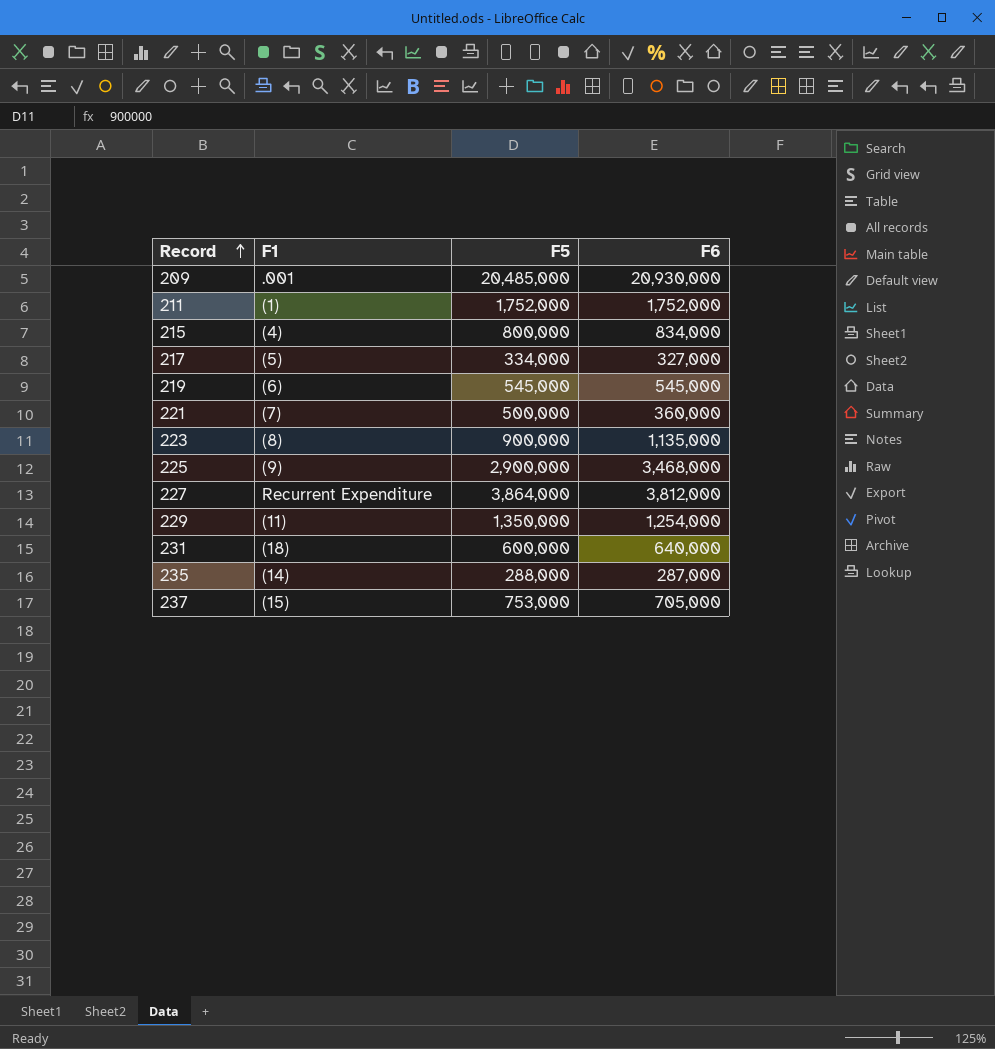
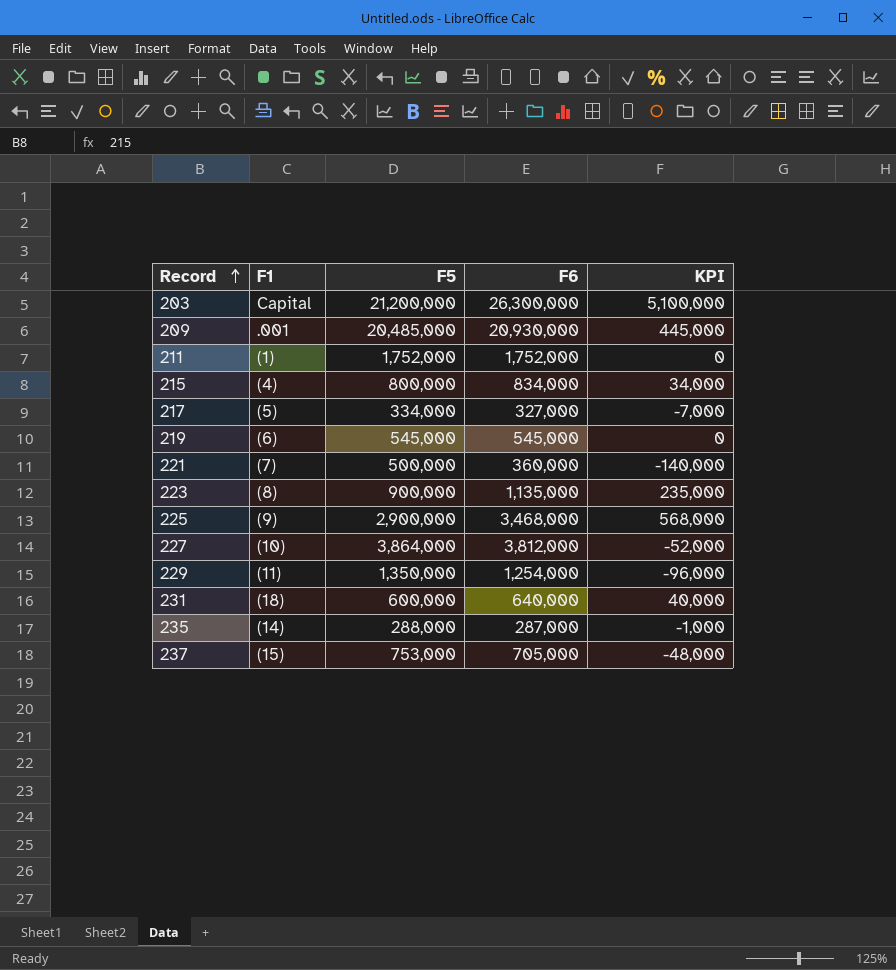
column KPI | formula: none -> [F6] - [F5]
row 203: none -> Capital | 21,200,000 | 26,300,000 | 5,100,000
227 | F1: Recurrent Expenditure -> (10)

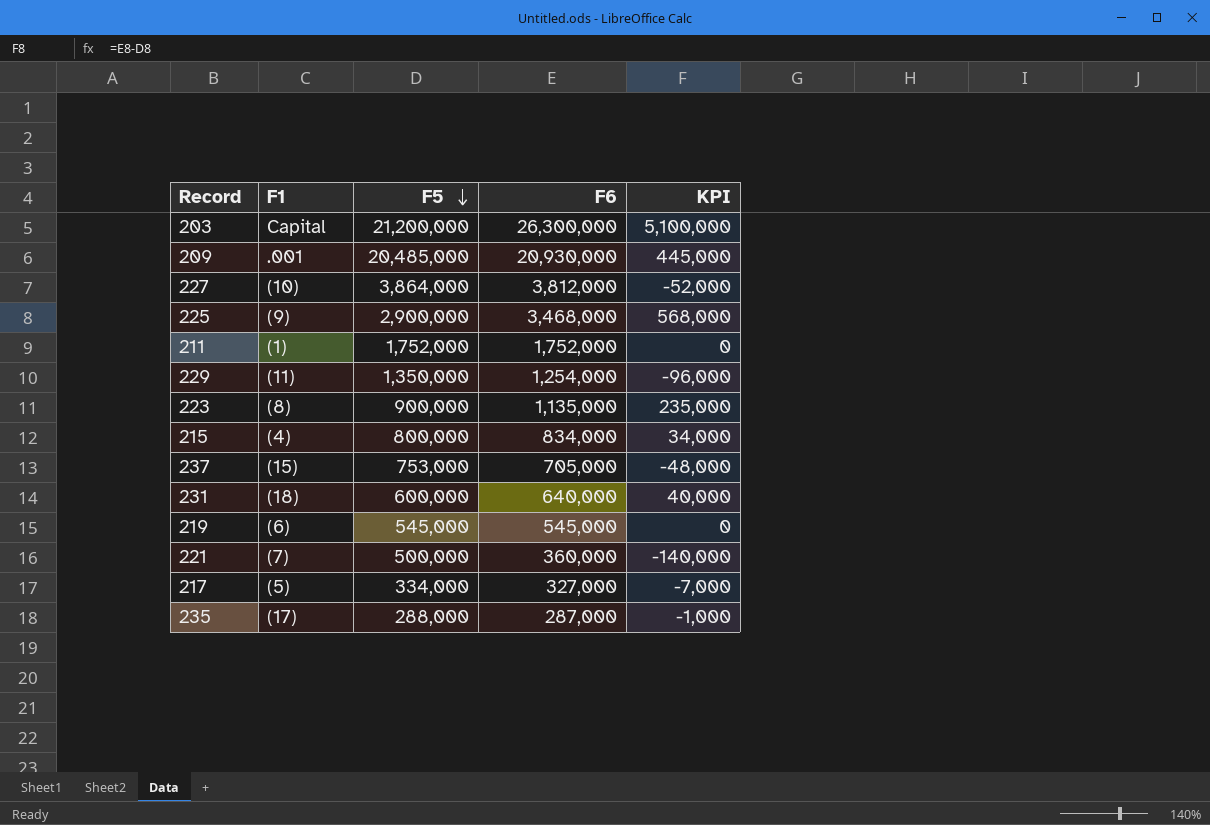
row order: Record ascending -> F5 descending
235 | F1: (14) -> (17)

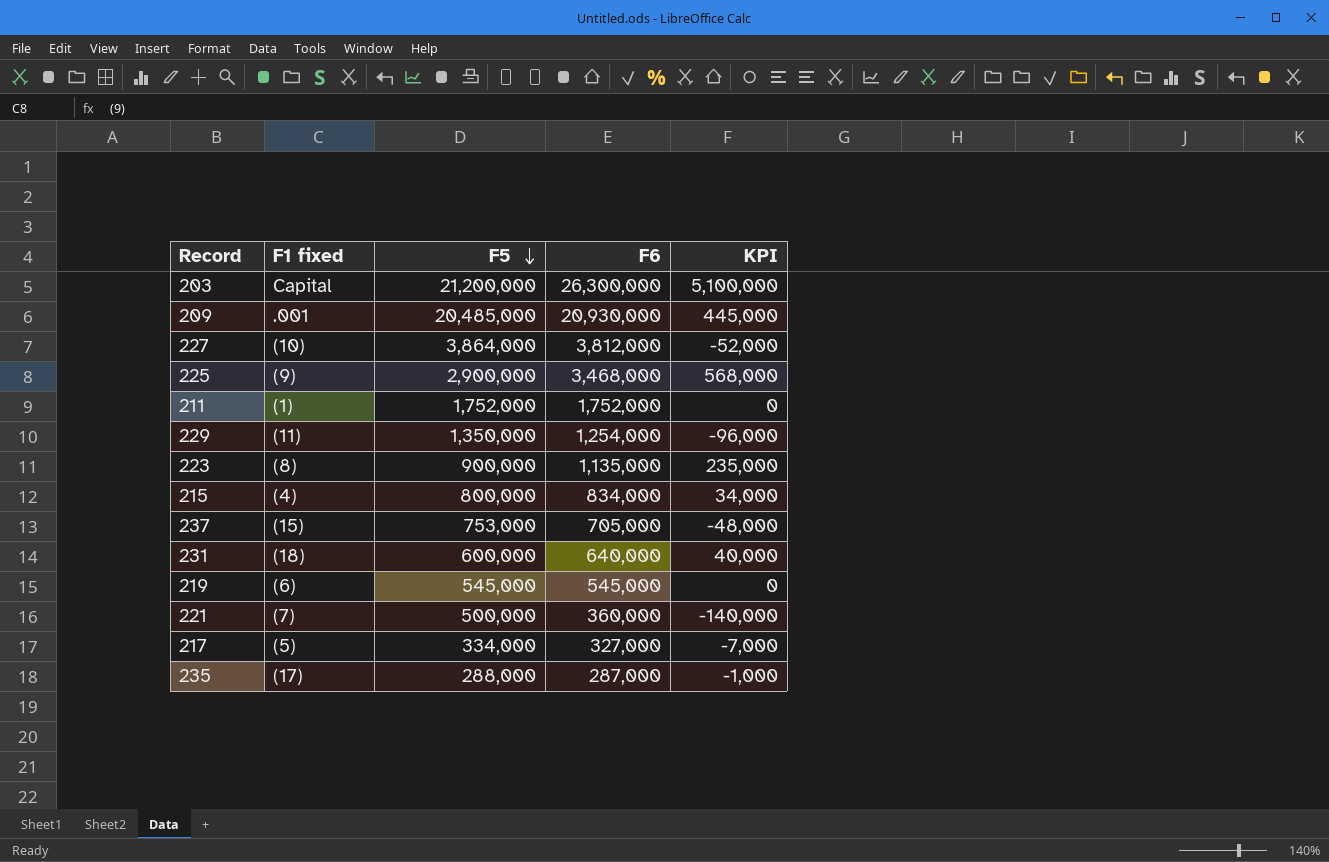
column name: F1 -> F1 fixed

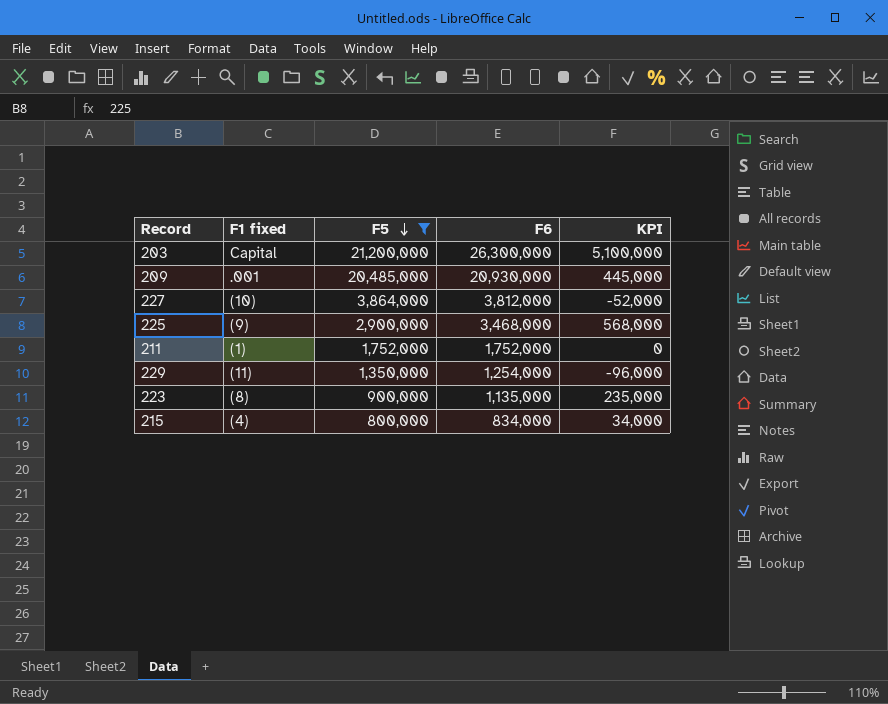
filter: none -> F5 >= 800,000

